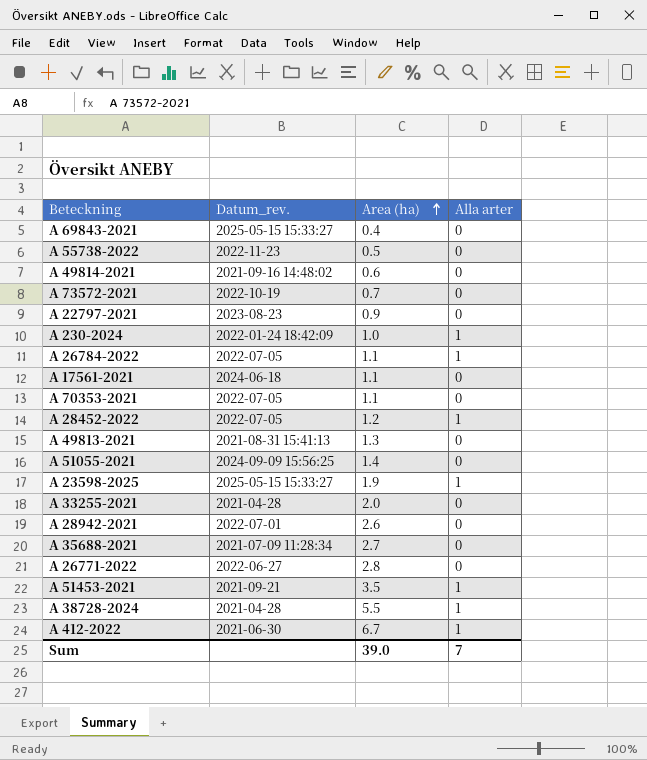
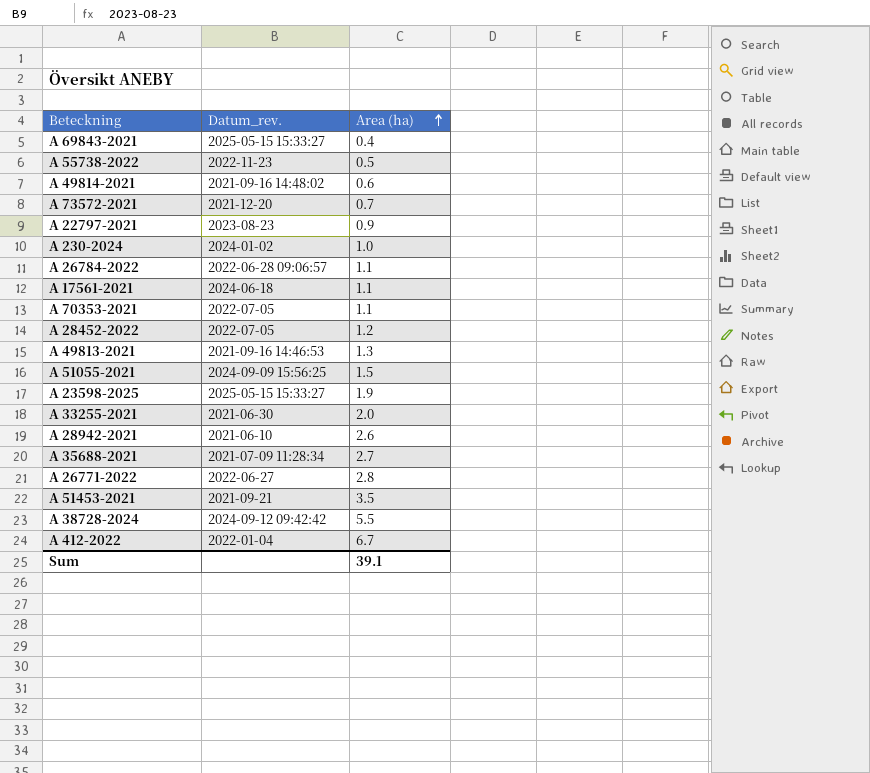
column Alla arter | position: 4 -> none
A 73572-2021 | Datum_rev.: 2022-10-19 -> 2021-12-20
A 230-2024 | Datum_rev.: 2022-01-24 18:42:09 -> 2024-01-02
A 26784-2022 | Datum_rev.: 2022-07-05 -> 2022-06-28 09:06:57
A 49813-2021 | Datum_rev.: 2021-08-31 15:41:13 -> 2021-09-16 14:46:53
A 51055-2021 | Area (ha): 1.4 -> 1.5
A 33255-2021 | Datum_rev.: 2021-04-28 -> 2021-06-30
A 28942-2021 | Datum_rev.: 2022-07-01 -> 2021-06-10
A 38728-2024 | Datum_rev.: 2021-04-28 -> 2024-09-12 09:42:42
A 412-2022 | Datum_rev.: 2021-06-30 -> 2022-01-04
Sum | Area (ha): 39.0 -> 39.1

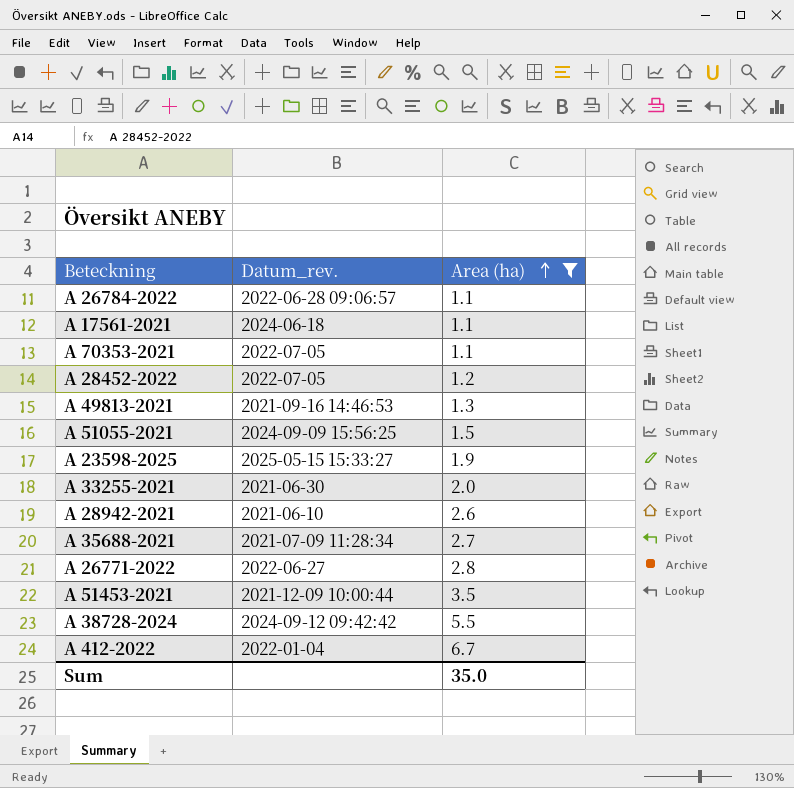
filter: none -> Area (ha) >= 1.1
A 51453-2021 | Datum_rev.: 2021-09-21 -> 2021-12-09 10:00:44
Sum | Area (ha): 39.1 -> 35.0

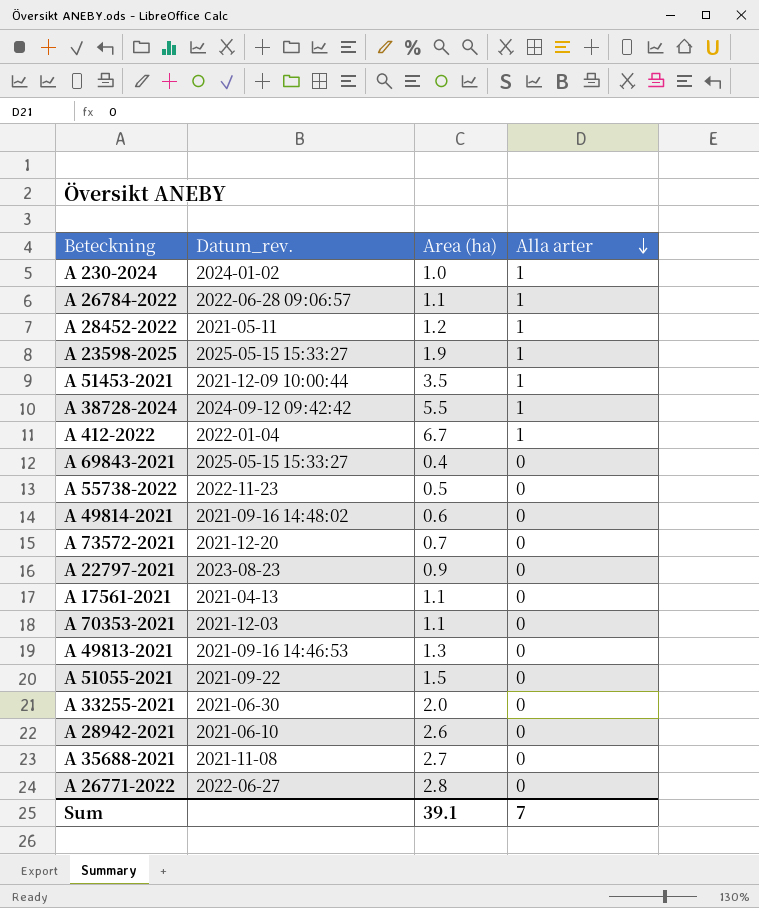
filter: Area (ha) >= 1.1 -> none
row order: Area (ha) ascending -> Alla arter descending
column Alla arter | position: none -> 4
A 28452-2022 | Datum_rev.: 2022-07-05 -> 2021-05-11
A 17561-2021 | Datum_rev.: 2024-06-18 -> 2021-04-13
A 70353-2021 | Datum_rev.: 2022-07-05 -> 2021-12-03
A 51055-2021 | Datum_rev.: 2024-09-09 15:56:25 -> 2021-09-22
A 35688-2021 | Datum_rev.: 2021-07-09 11:28:34 -> 2021-11-08
Sum | Area (ha): 35.0 -> 39.1

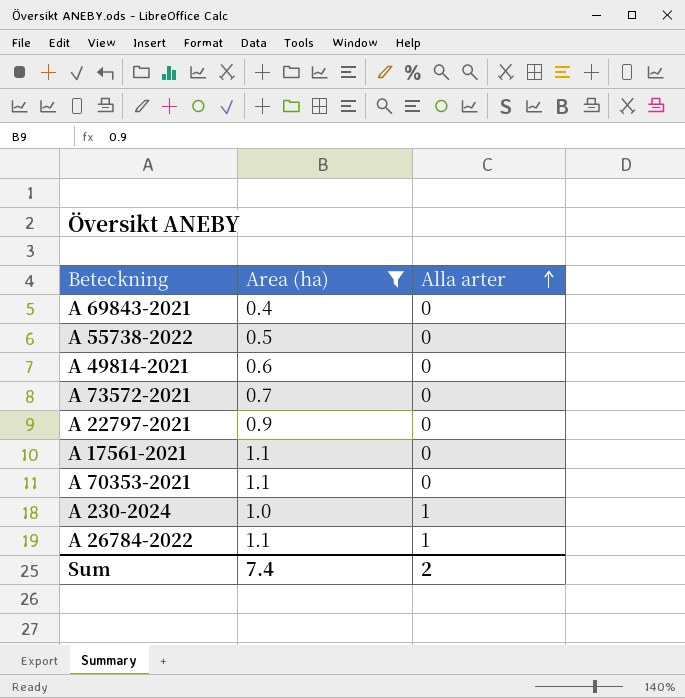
filter: none -> Area (ha) <= 1.1
row order: Alla arter descending -> Alla arter ascending
column Datum_rev. | position: 2 -> none
Sum | Area (ha): 39.1 -> 7.4
Sum | Alla arter: 7 -> 2

